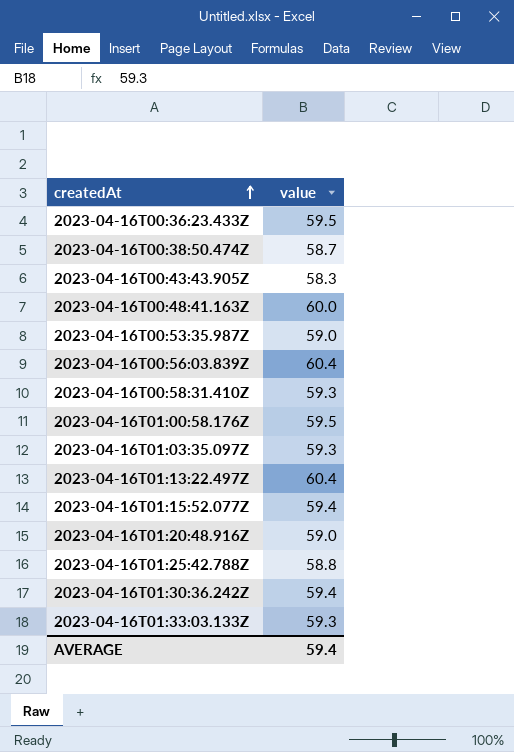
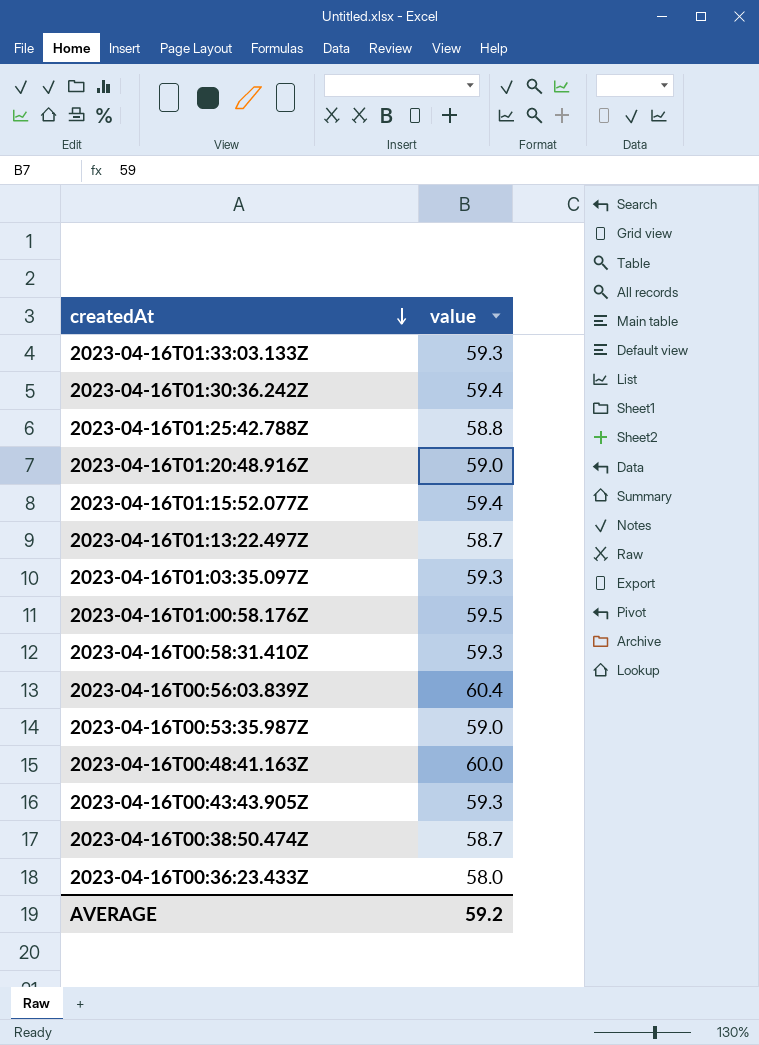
row order: createdAt ascending -> createdAt descending
2023-04-16T01:13:22.497Z | value: 60.4 -> 58.7
2023-04-16T00:43:43.905Z | value: 58.3 -> 59.3
2023-04-16T00:36:23.433Z | value: 59.5 -> 58.0
AVERAGE | value: 59.4 -> 59.2

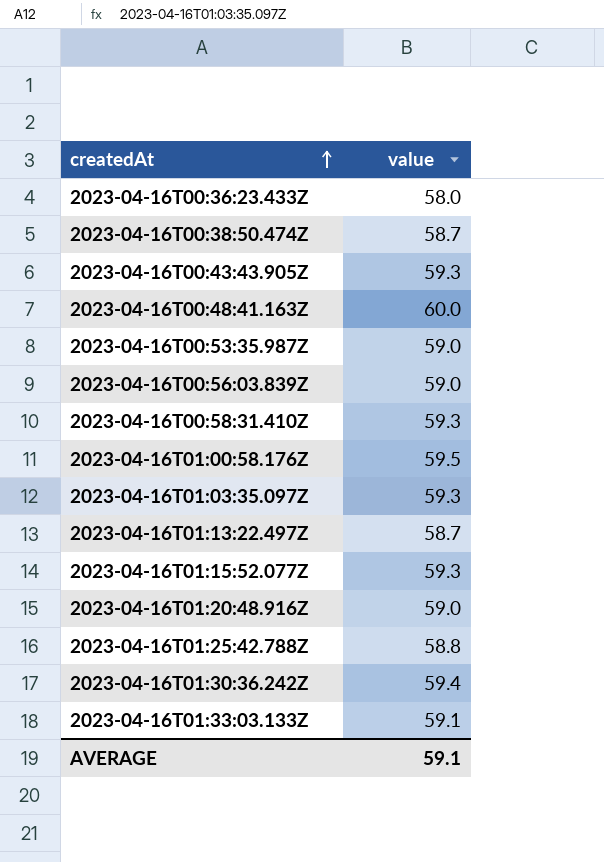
row order: createdAt descending -> createdAt ascending
2023-04-16T00:56:03.839Z | value: 60.4 -> 59.0
2023-04-16T01:15:52.077Z | value: 59.4 -> 59.3
2023-04-16T01:33:03.133Z | value: 59.3 -> 59.1
AVERAGE | value: 59.2 -> 59.1

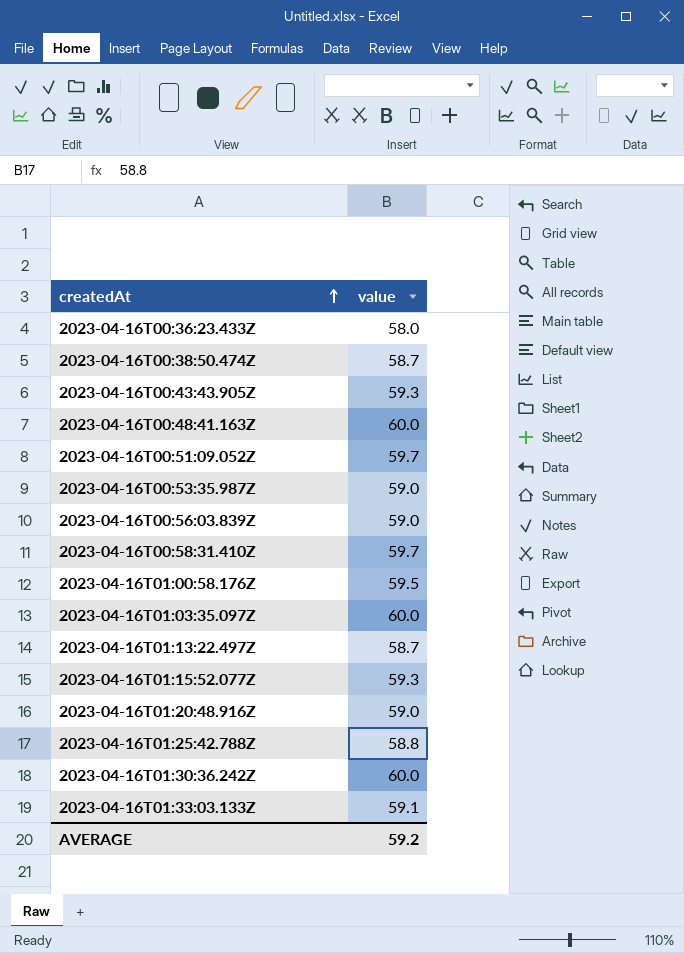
row 2023-04-16T00:51:09.052Z: none -> 59.7
2023-04-16T00:58:31.410Z | value: 59.3 -> 59.7
2023-04-16T01:03:35.097Z | value: 59.3 -> 60.0
2023-04-16T01:30:36.242Z | value: 59.4 -> 60.0
AVERAGE | value: 59.1 -> 59.2

